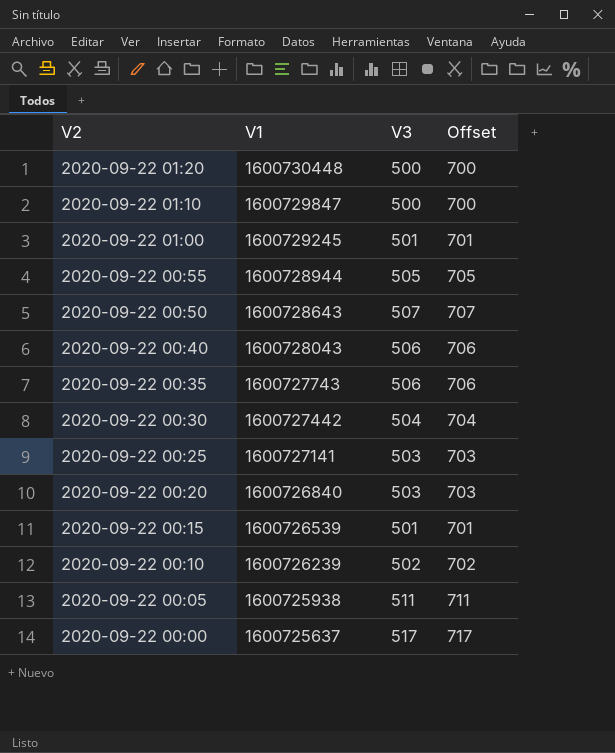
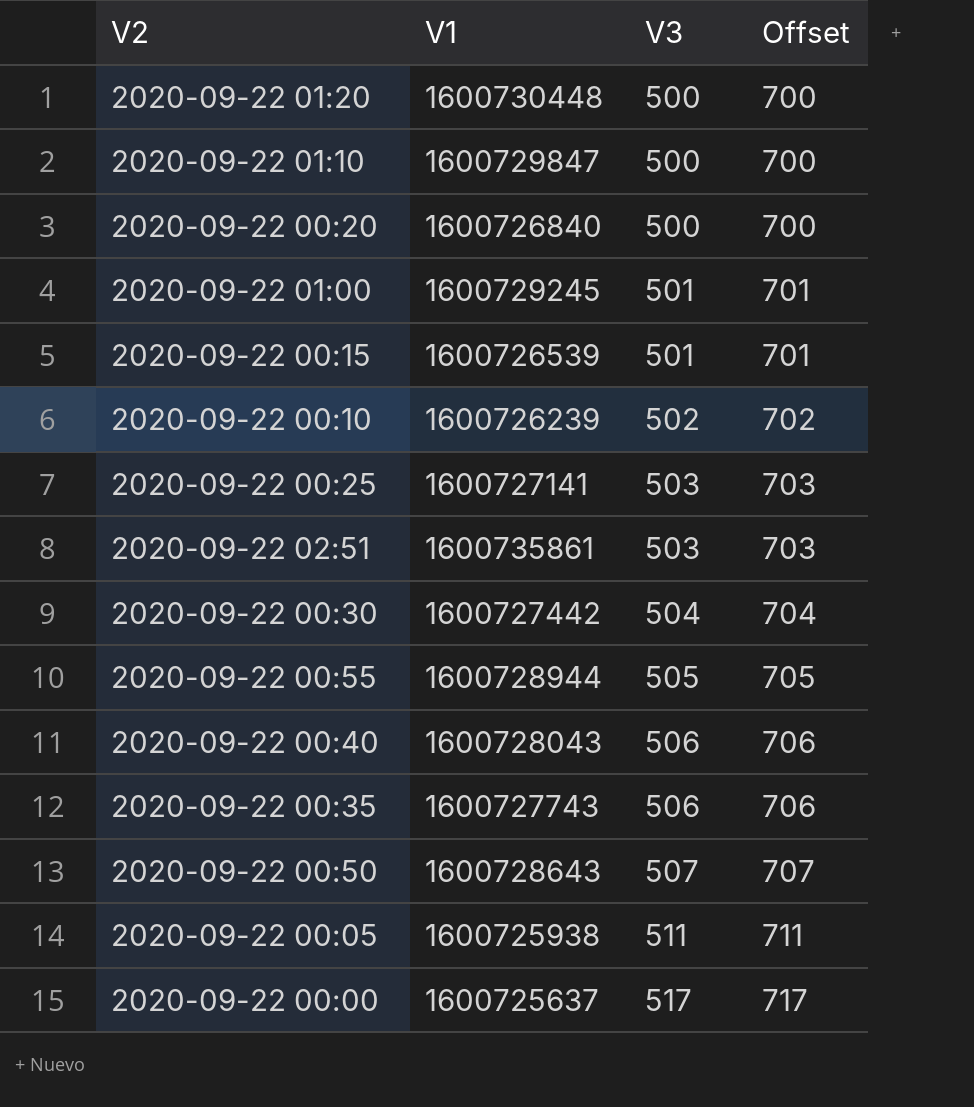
row order: V2 descending -> V3 ascending
2020-09-22 00:20 | V3: 503 -> 500
2020-09-22 00:20 | Offset: 703 -> 700
row 2020-09-22 02:51: none -> 1600735861 | 503 | 703

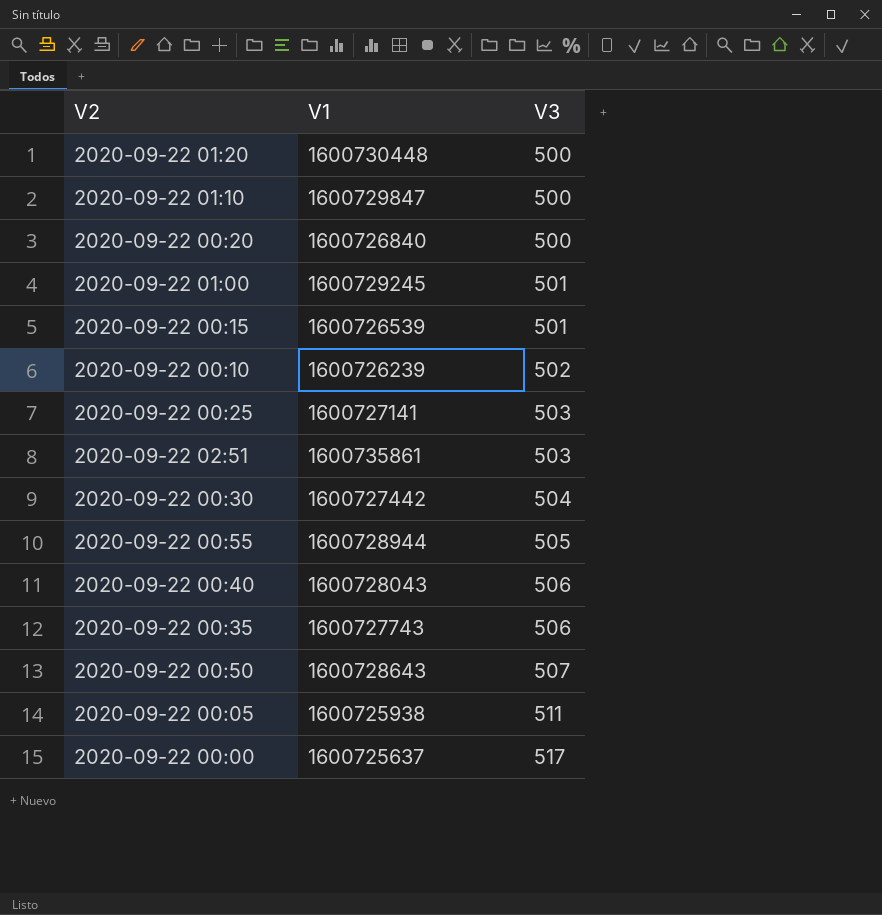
column Offset | formula: [V3] + 200 -> none

